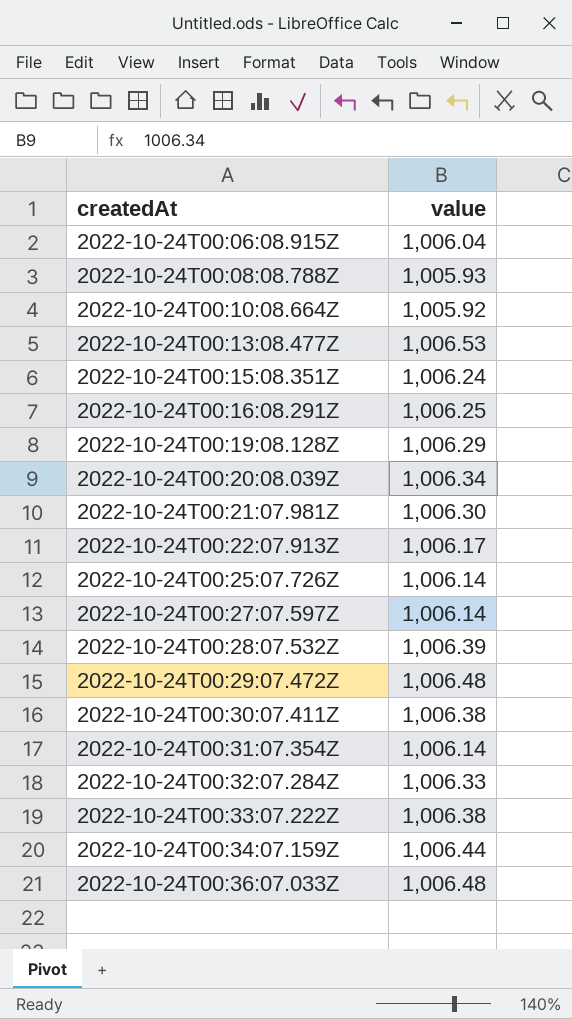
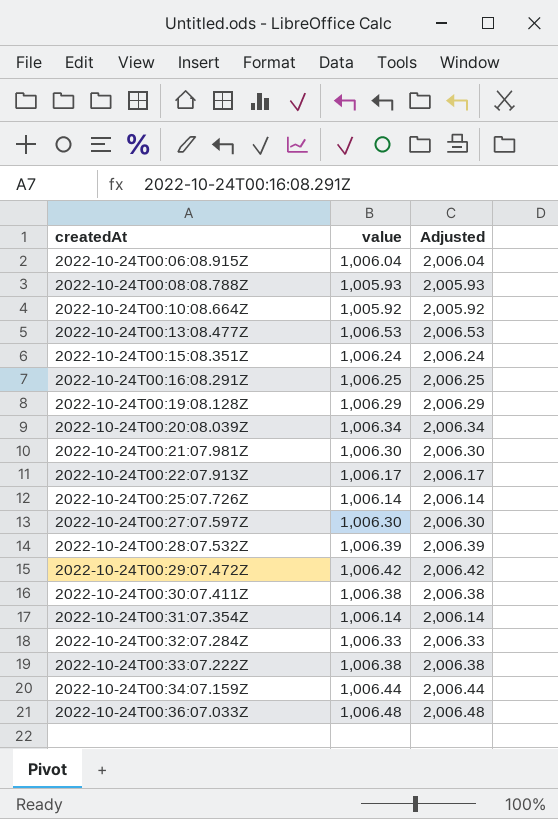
column Adjusted | formula: none -> [value] + 1000
2022-10-24T00:27:07.597Z | value: 1,006.14 -> 1,006.30
2022-10-24T00:29:07.472Z | value: 1,006.48 -> 1,006.42

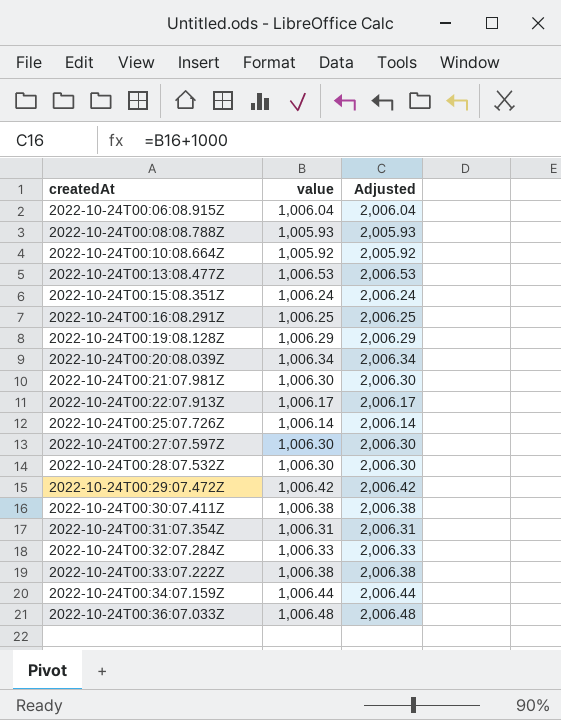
2022-10-24T00:28:07.532Z | value: 1,006.39 -> 1,006.30
2022-10-24T00:28:07.532Z | Adjusted: 2,006.39 -> 2,006.30
2022-10-24T00:31:07.354Z | value: 1,006.14 -> 1,006.31
2022-10-24T00:31:07.354Z | Adjusted: 2,006.14 -> 2,006.31

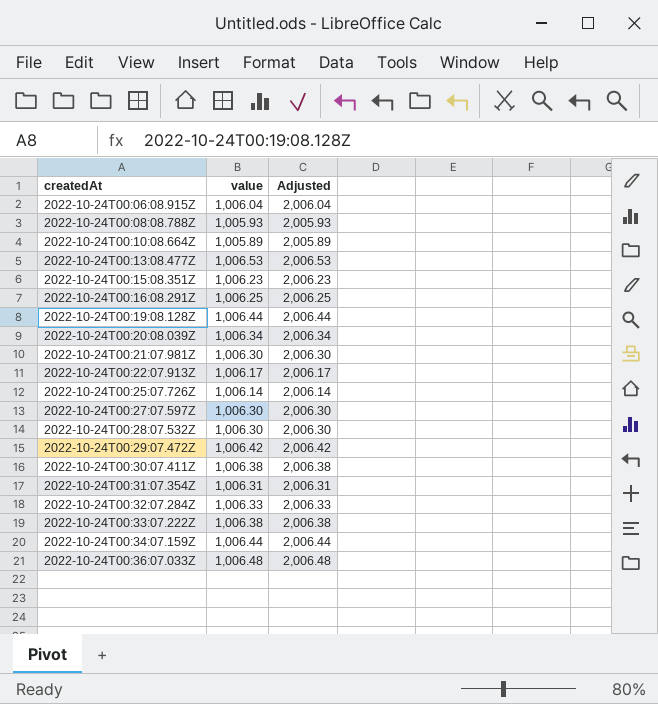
2022-10-24T00:10:08.664Z | value: 1,005.92 -> 1,005.89
2022-10-24T00:10:08.664Z | Adjusted: 2,005.92 -> 2,005.89
2022-10-24T00:15:08.351Z | value: 1,006.24 -> 1,006.23
2022-10-24T00:15:08.351Z | Adjusted: 2,006.24 -> 2,006.23
2022-10-24T00:19:08.128Z | value: 1,006.29 -> 1,006.44
2022-10-24T00:19:08.128Z | Adjusted: 2,006.29 -> 2,006.44

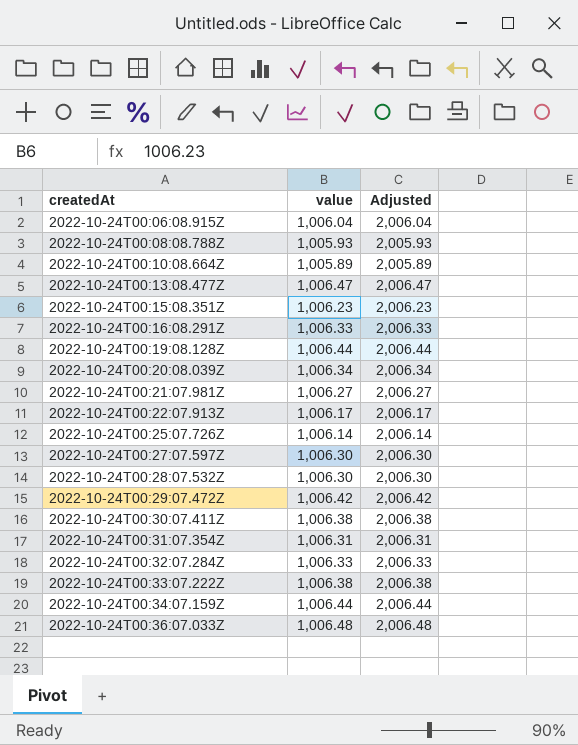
2022-10-24T00:13:08.477Z | value: 1,006.53 -> 1,006.47
2022-10-24T00:13:08.477Z | Adjusted: 2,006.53 -> 2,006.47
2022-10-24T00:16:08.291Z | value: 1,006.25 -> 1,006.33
2022-10-24T00:16:08.291Z | Adjusted: 2,006.25 -> 2,006.33
2022-10-24T00:21:07.981Z | value: 1,006.30 -> 1,006.27
2022-10-24T00:21:07.981Z | Adjusted: 2,006.30 -> 2,006.27

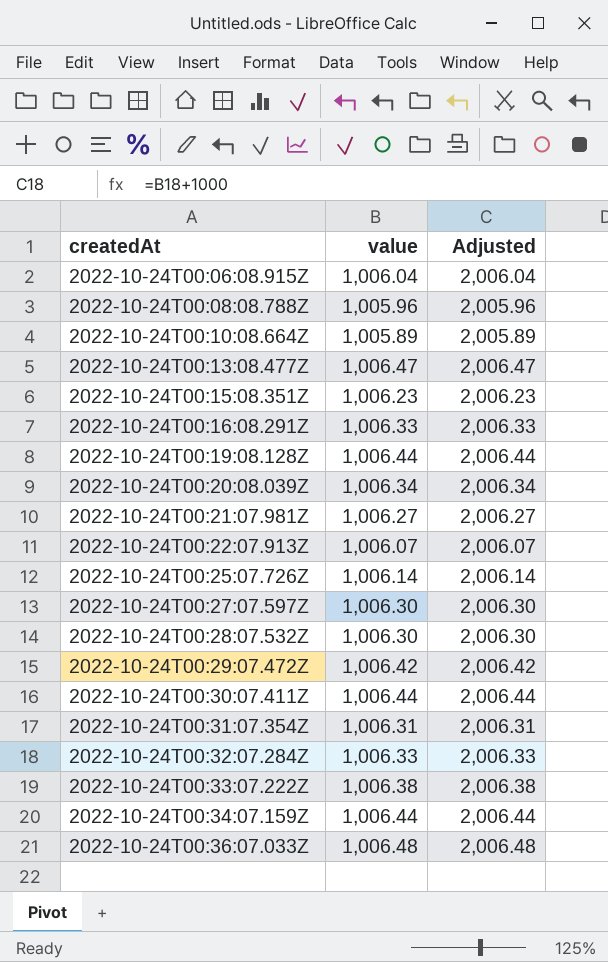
2022-10-24T00:08:08.788Z | value: 1,005.93 -> 1,005.96
2022-10-24T00:08:08.788Z | Adjusted: 2,005.93 -> 2,005.96
2022-10-24T00:22:07.913Z | value: 1,006.17 -> 1,006.07
2022-10-24T00:22:07.913Z | Adjusted: 2,006.17 -> 2,006.07
2022-10-24T00:30:07.411Z | value: 1,006.38 -> 1,006.44
2022-10-24T00:30:07.411Z | Adjusted: 2,006.38 -> 2,006.44

